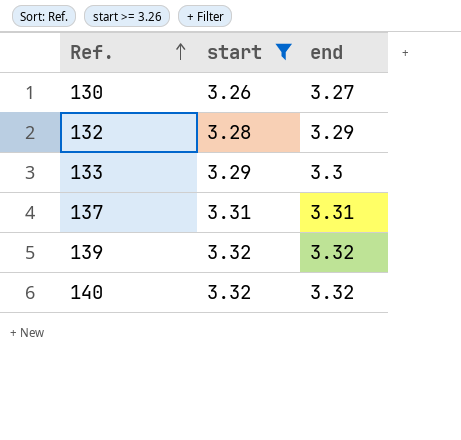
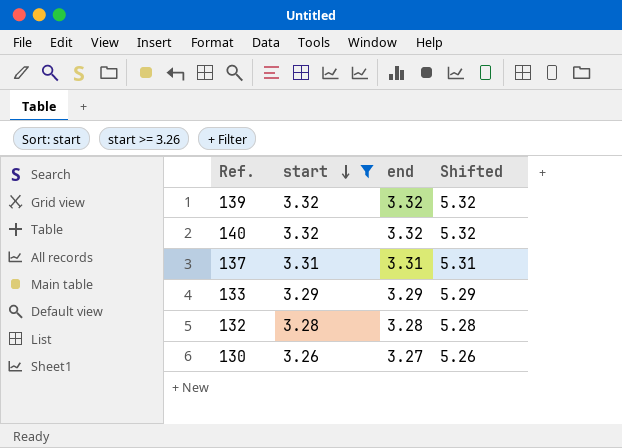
row order: Ref. ascending -> start descending
column Shifted | formula: none -> [start] + 2
133 | end: 3.3 -> 3.29
132 | end: 3.29 -> 3.28

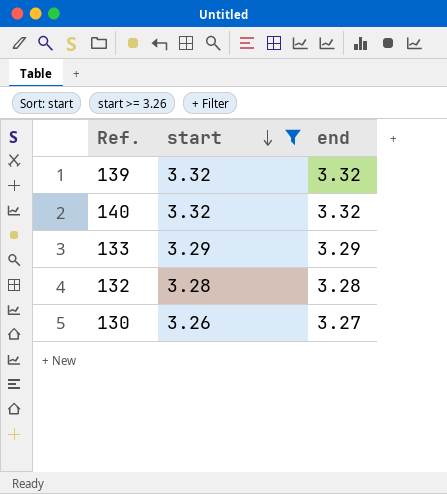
column Shifted | formula: [start] + 2 -> none
row 137: 3.31 | 3.31 | 5.31 -> none

